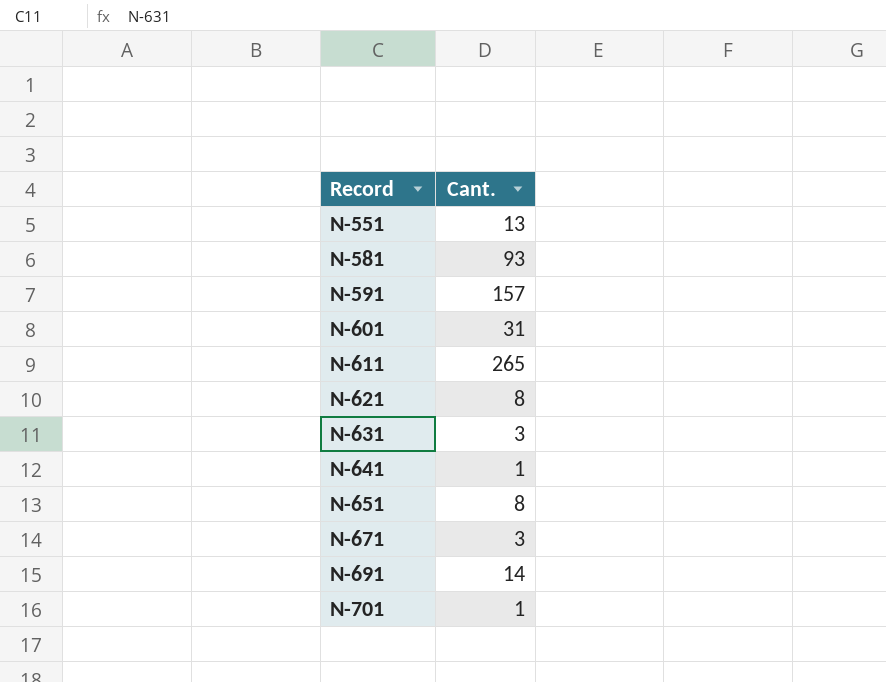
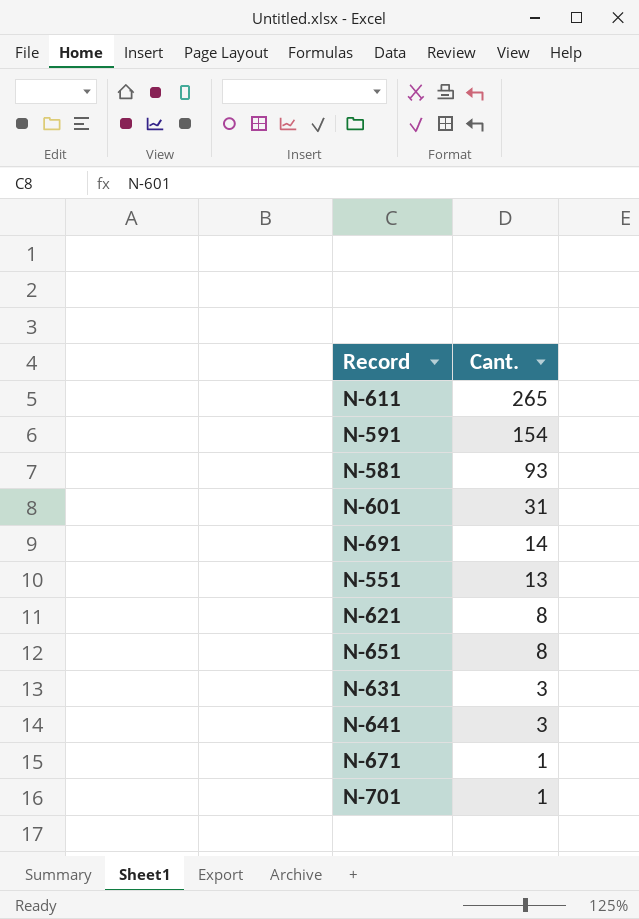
row order: Record ascending -> Cant. descending
N-591 | Cant.: 157 -> 154
N-641 | Cant.: 1 -> 3
N-671 | Cant.: 3 -> 1

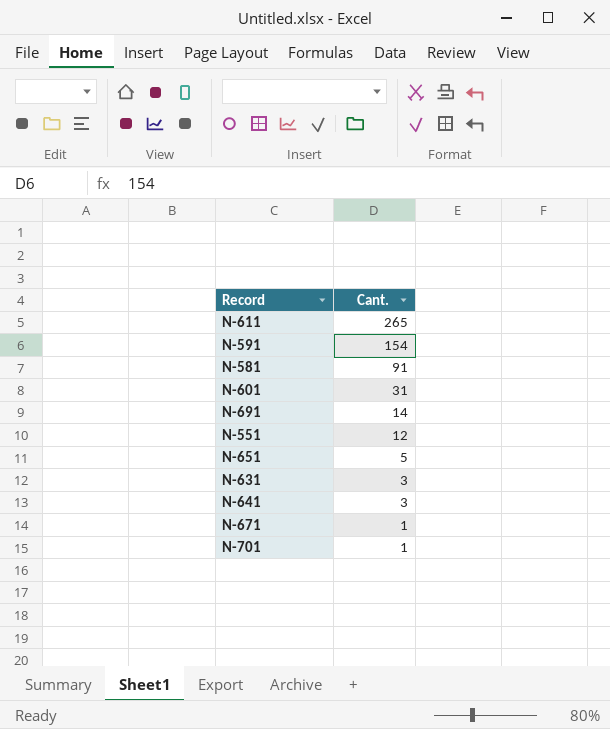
row N-621: 8 -> none
N-581 | Cant.: 93 -> 91
N-551 | Cant.: 13 -> 12
N-651 | Cant.: 8 -> 5

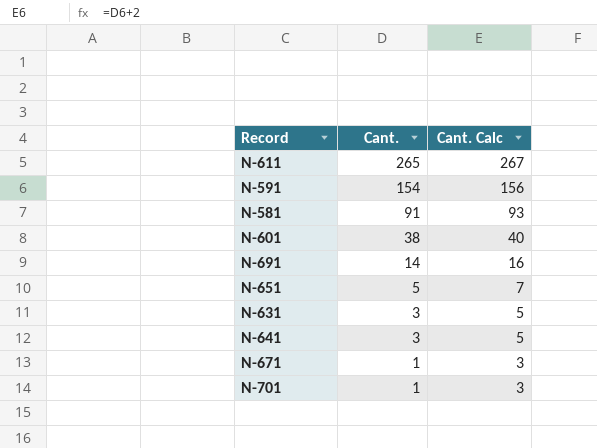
column Cant. Calc | formula: none -> [Cant.] + 2
row N-551: 12 -> none
N-601 | Cant.: 31 -> 38

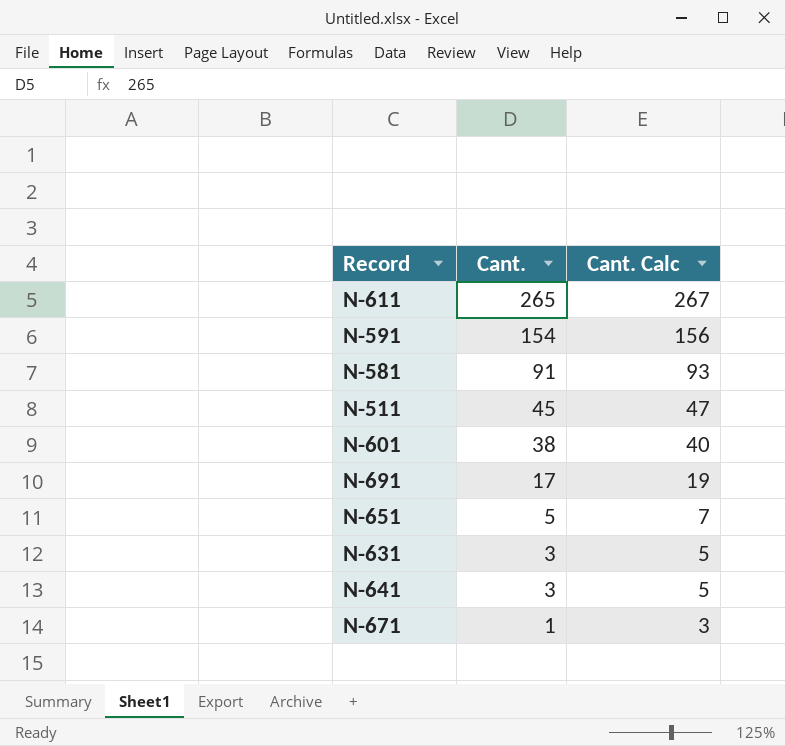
row N-701: 1 | 3 -> none
row N-511: none -> 45 | 47
N-691 | Cant.: 14 -> 17
N-691 | Cant. Calc: 16 -> 19

